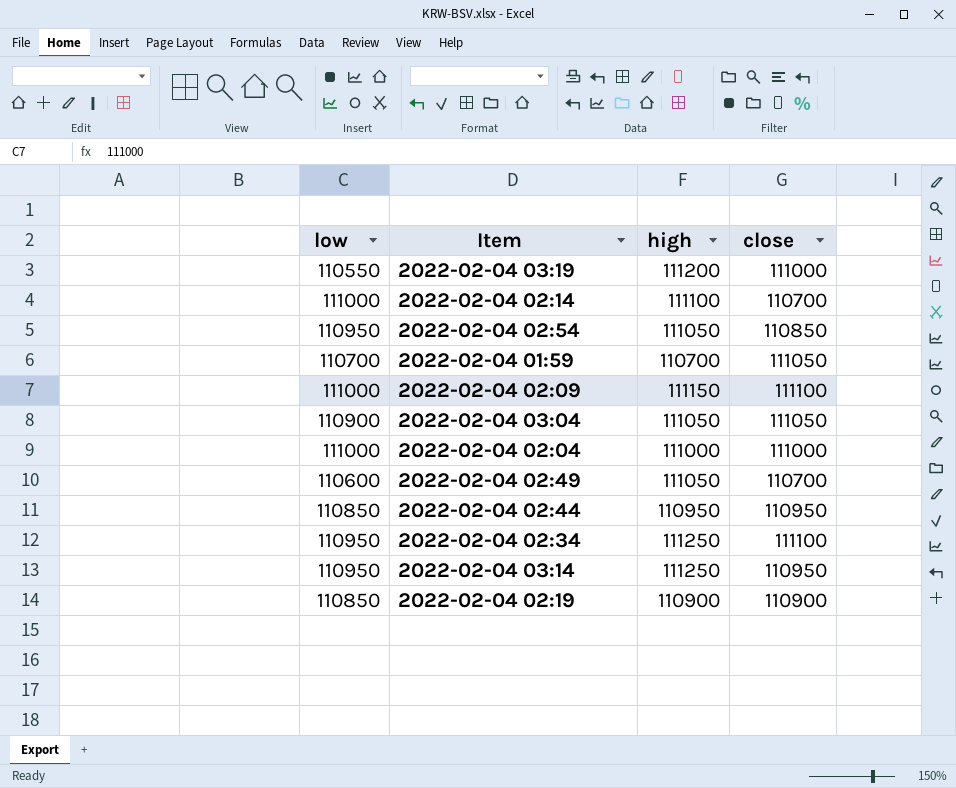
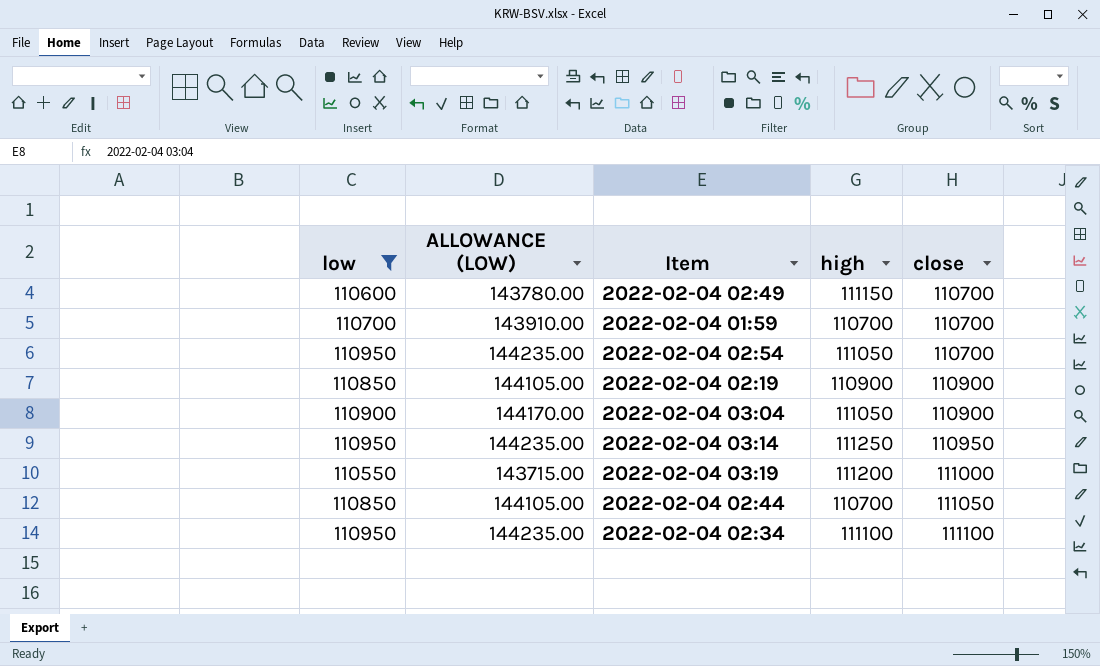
filter: none -> low != 111000
row order: none -> close ascending
column ALLOWANCE (LOW) | formula: none -> [low] * 1.3
2022-02-04 02:49 | high: 111050 -> 111150
2022-02-04 01:59 | close: 111050 -> 110700
2022-02-04 02:54 | close: 110850 -> 110700
2022-02-04 03:04 | close: 111050 -> 110900
2022-02-04 02:44 | high: 110950 -> 110700
2022-02-04 02:44 | close: 110950 -> 111050
2022-02-04 02:34 | high: 111250 -> 111100

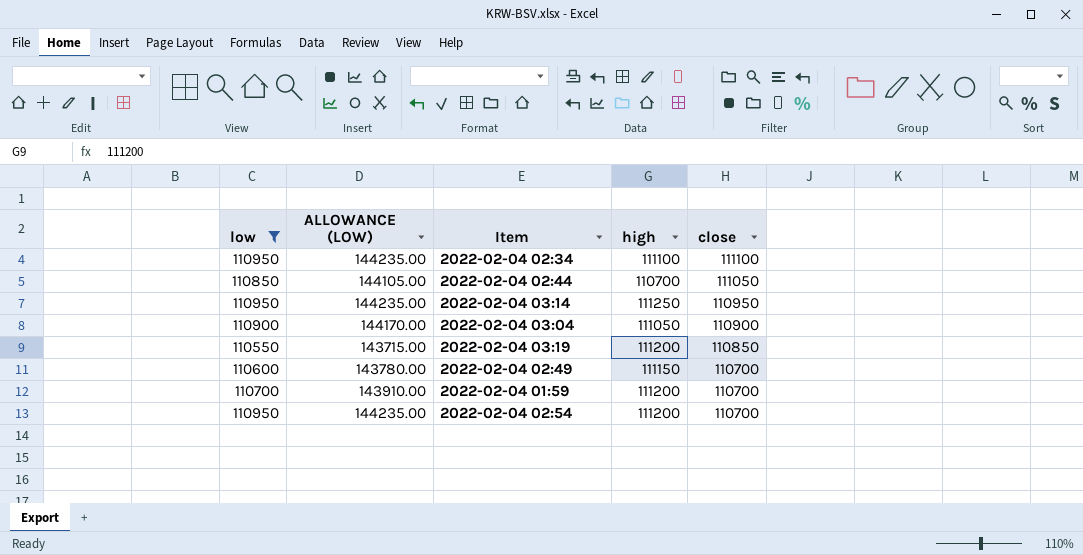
row order: close ascending -> close descending
row 2022-02-04 02:19: 110850 | 144105.00 | 110900 | 110900 -> none
2022-02-04 03:19 | close: 111000 -> 110850
2022-02-04 01:59 | high: 110700 -> 111200
2022-02-04 02:54 | high: 111050 -> 111200

